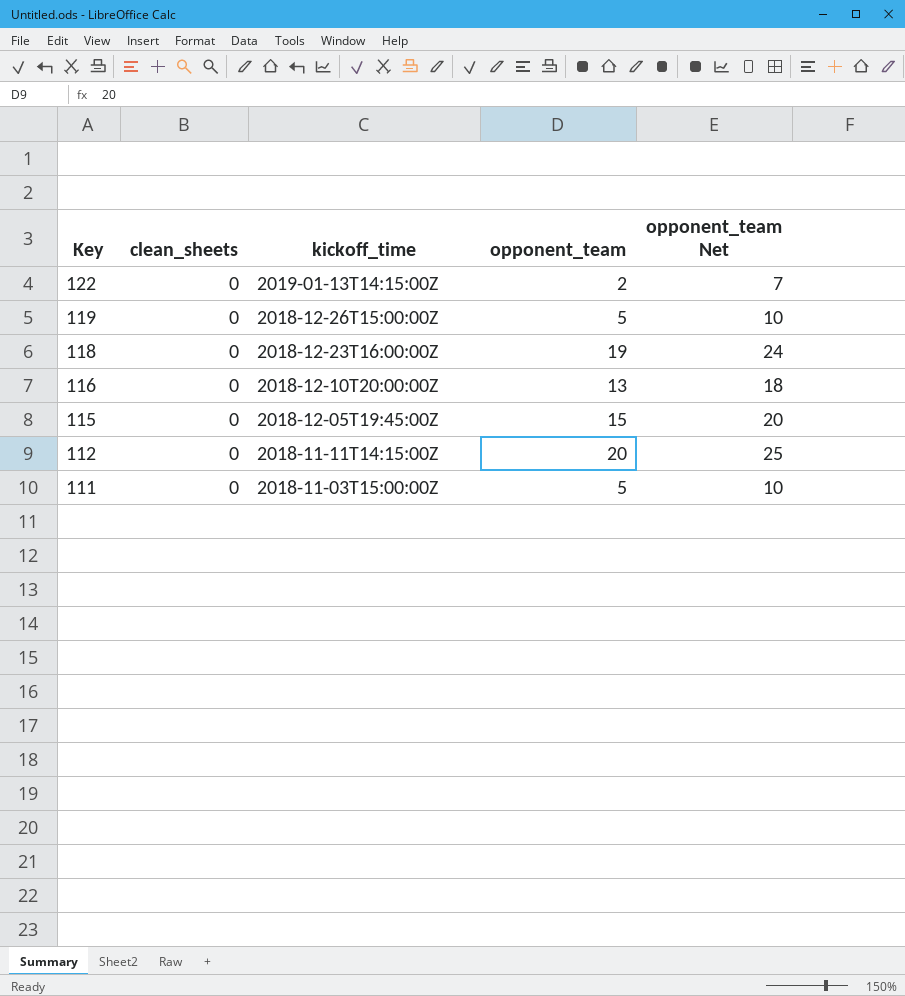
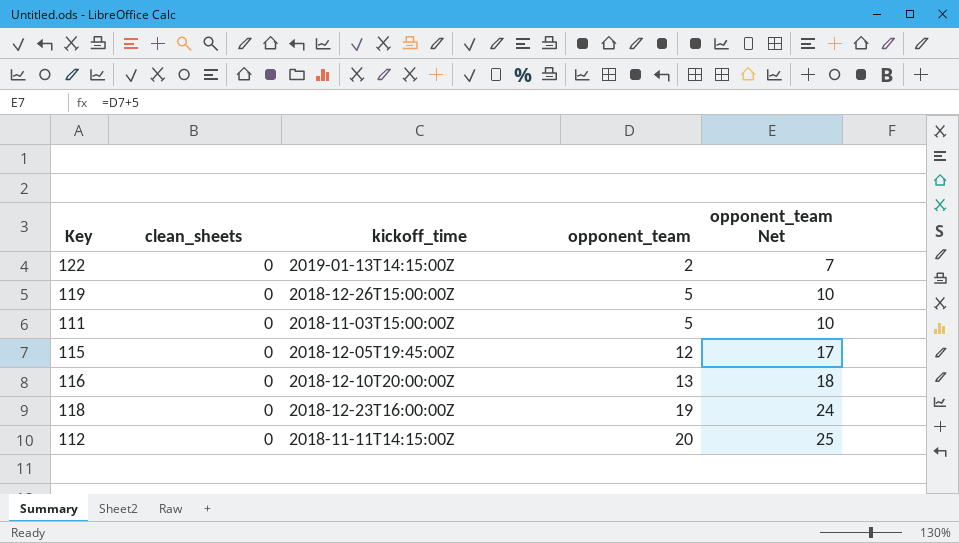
row order: Key descending -> opponent_team ascending
115 | opponent_team: 15 -> 12
115 | opponent_team Net: 20 -> 17

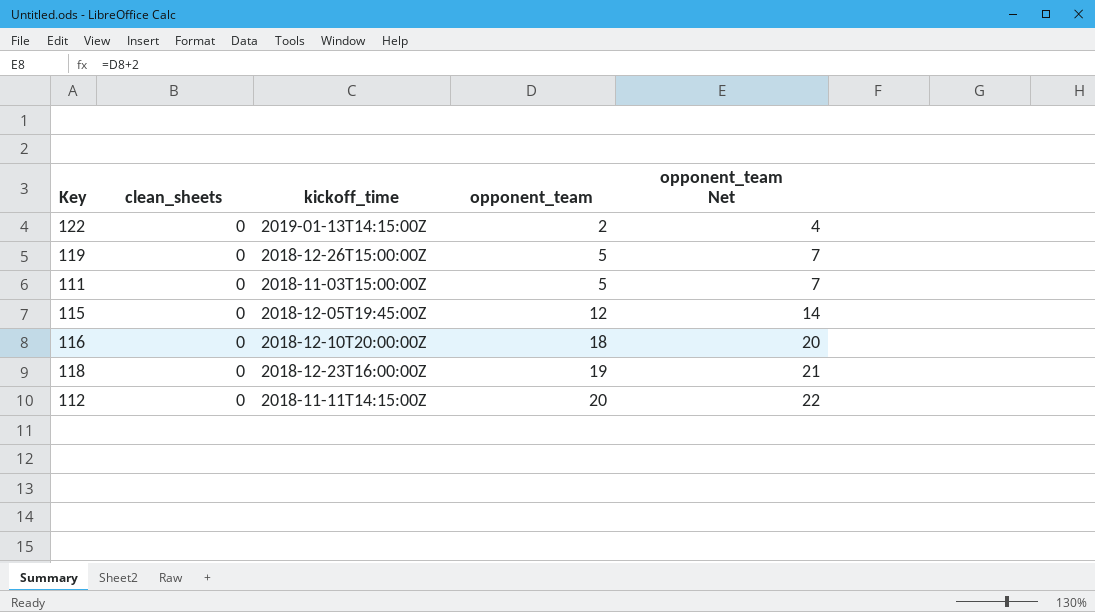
column opponent_team Net | formula: [opponent_team] + 5 -> [opponent_team] + 2
116 | opponent_team: 13 -> 18

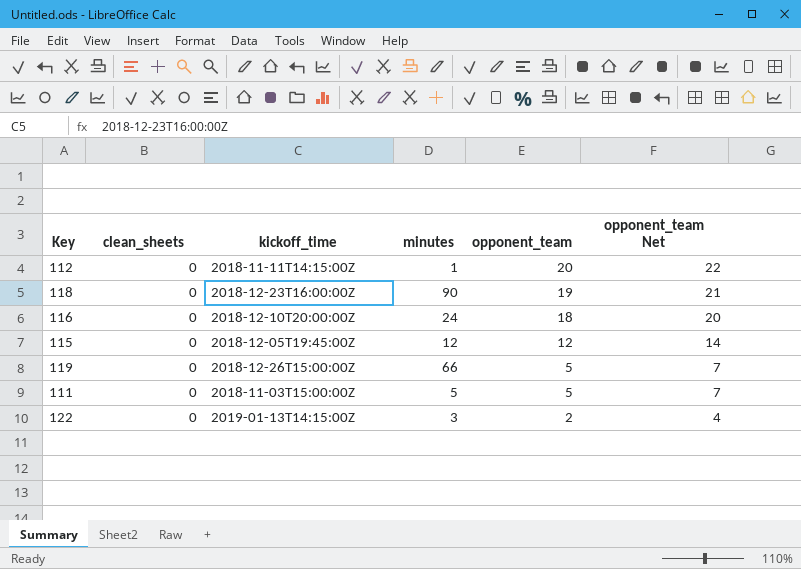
row order: opponent_team ascending -> opponent_team descending
column minutes | position: none -> 4

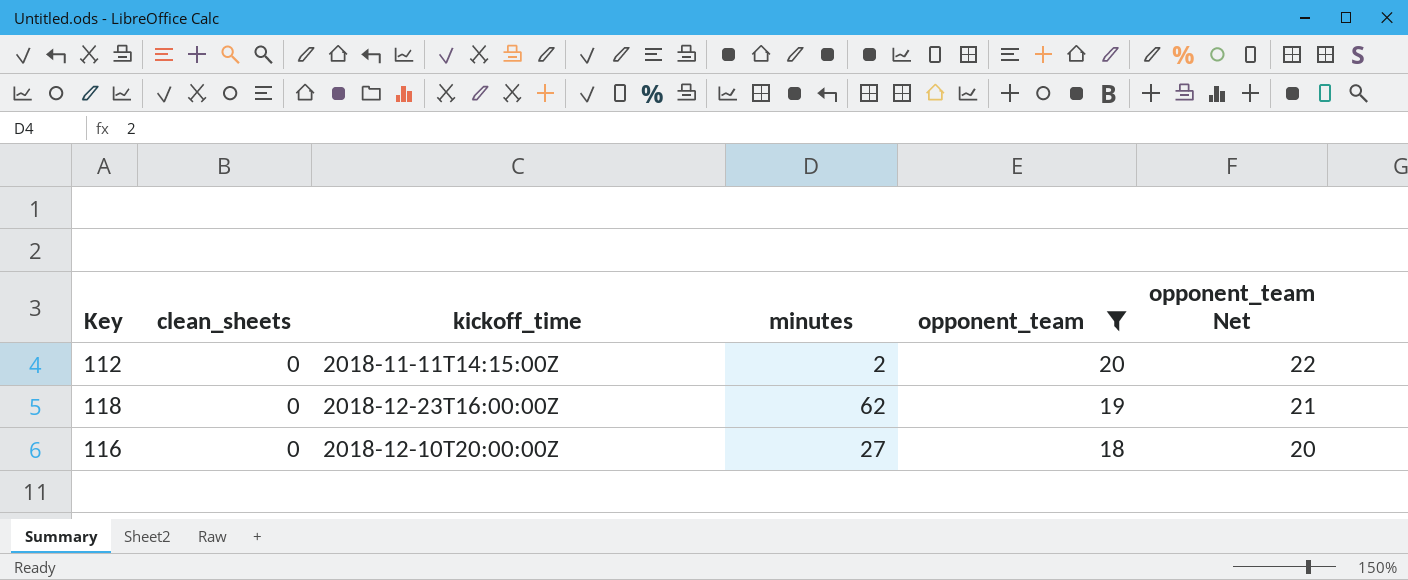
filter: none -> opponent_team >= 18
112 | minutes: 1 -> 2
118 | minutes: 90 -> 62
116 | minutes: 24 -> 27

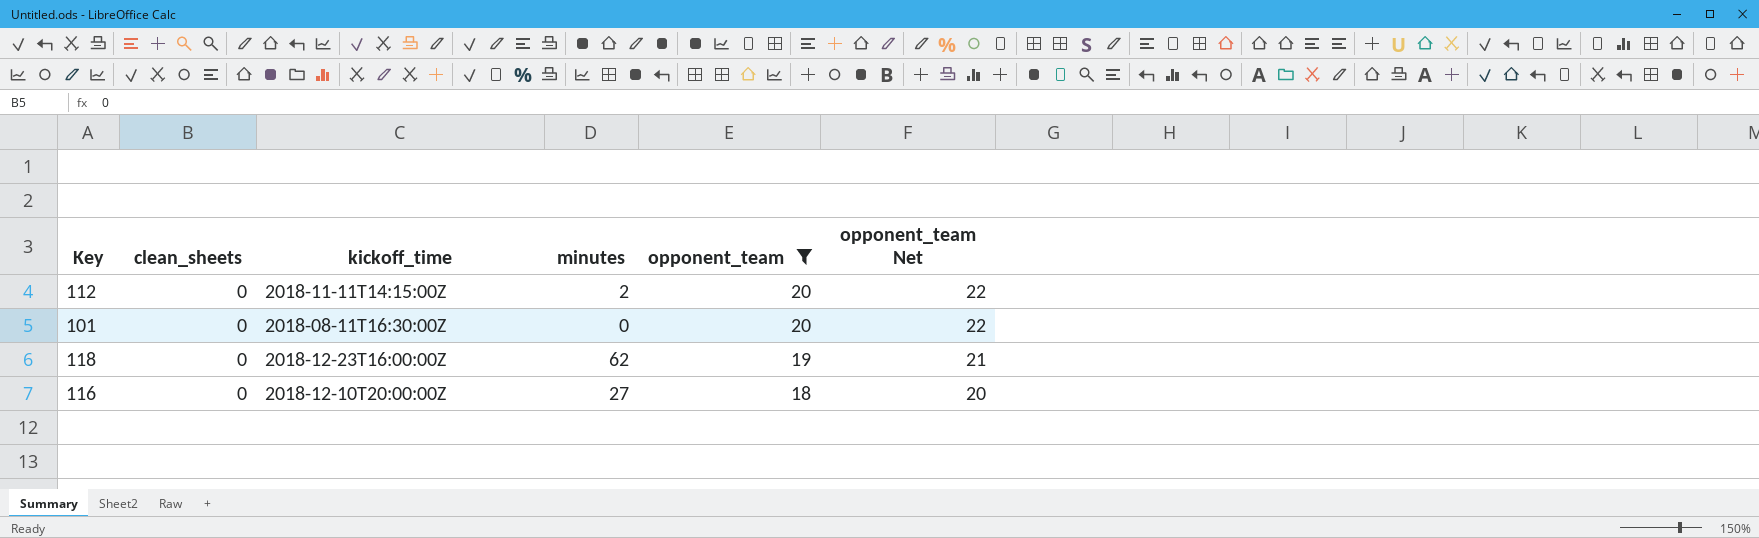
row 101: none -> 0 | 2018-08-11T16:30:00Z | 0 | 20 | 22

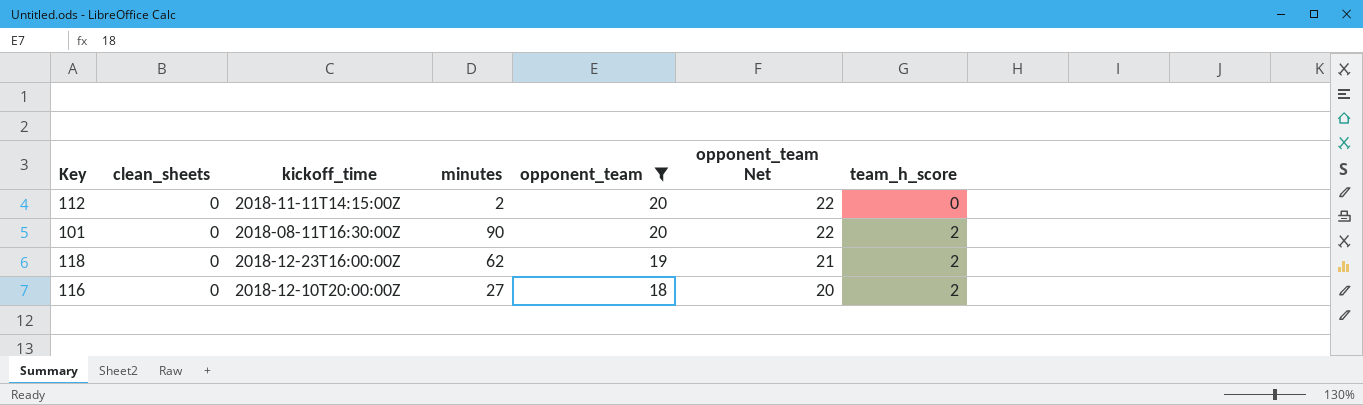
column team_h_score | position: none -> 7
101 | minutes: 0 -> 90

